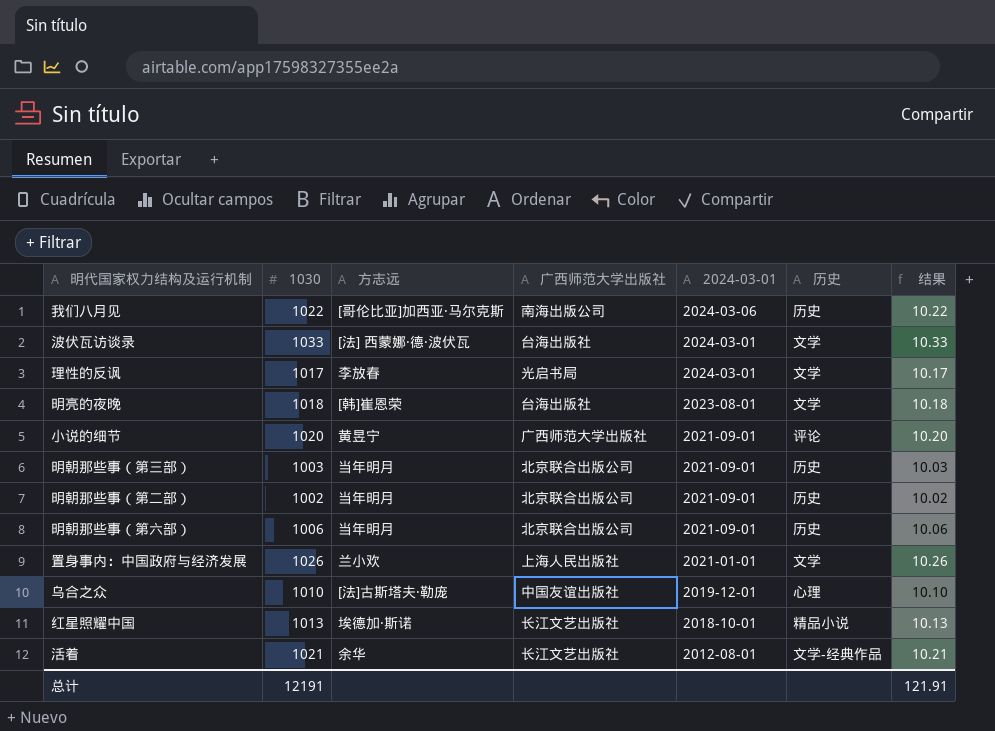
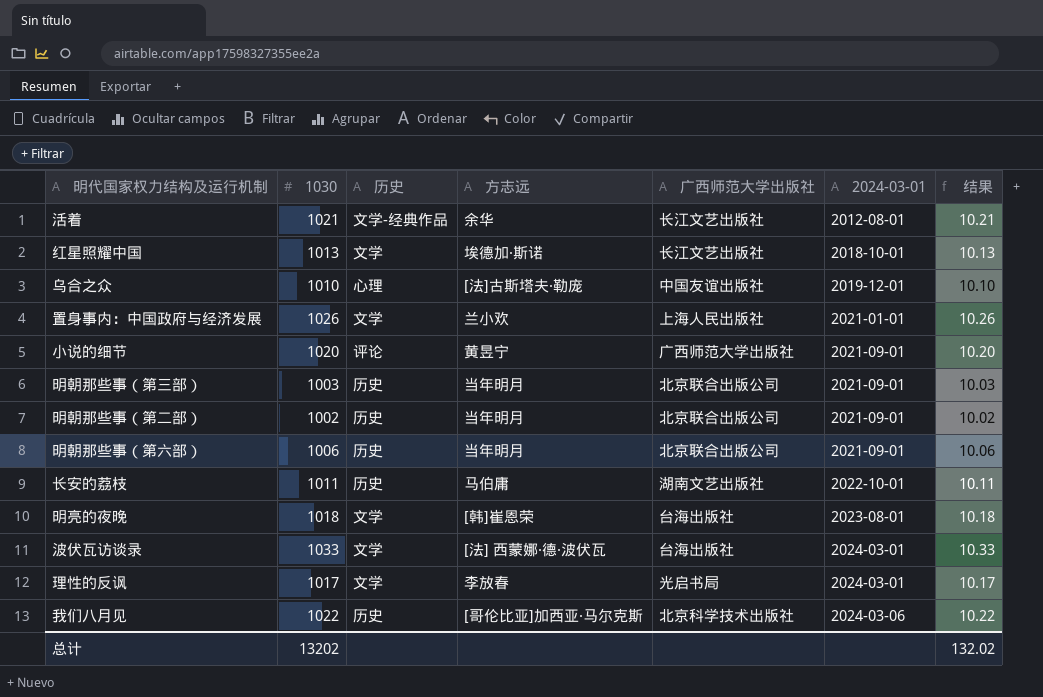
row order: 2024-03-01 descending -> 2024-03-01 ascending
column 历史 | position: 6 -> 3
红星照耀中国 | 历史: 精品小说 -> 文学
row 长安的荔枝: none -> 1011 | 历史 | 马伯庸 | 湖南文艺出版社 | 2022-10-01 | 10.11
我们八月见 | 广西师范大学出版社: 南海出版公司 -> 北京科学技术出版社
总计 | 1030: 12191 -> 13202
总计 | 结果: 121.91 -> 132.02

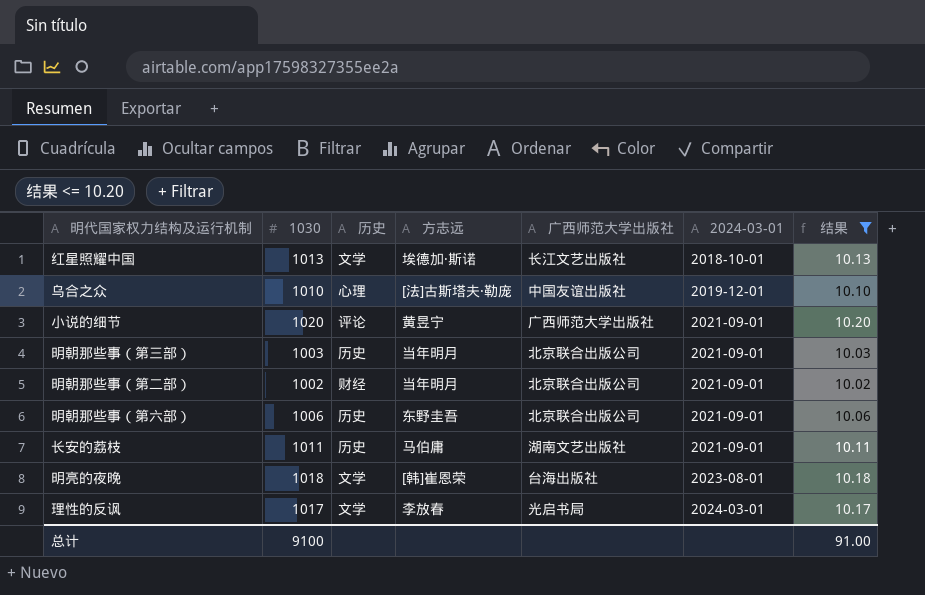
filter: none -> 结果 <= 10.20
明朝那些事（第二部） | 历史: 历史 -> 财经
明朝那些事（第六部） | 方志远: 当年明月 -> 东野圭吾
长安的荔枝 | 2024-03-01: 2022-10-01 -> 2021-09-01
总计 | 1030: 13202 -> 9100
总计 | 结果: 132.02 -> 91.00

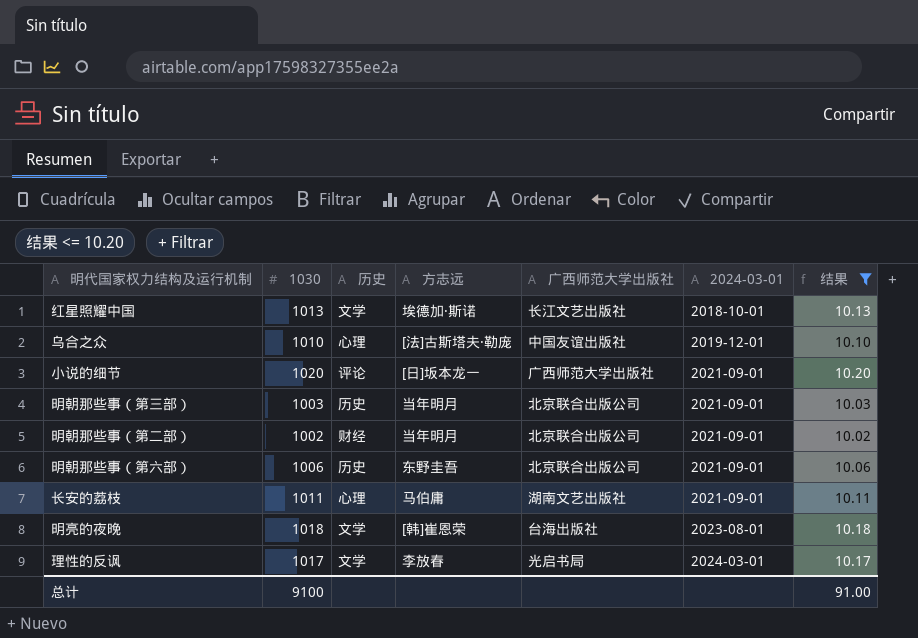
小说的细节 | 方志远: 黄昱宁 -> [日]坂本龙一
长安的荔枝 | 历史: 历史 -> 心理

